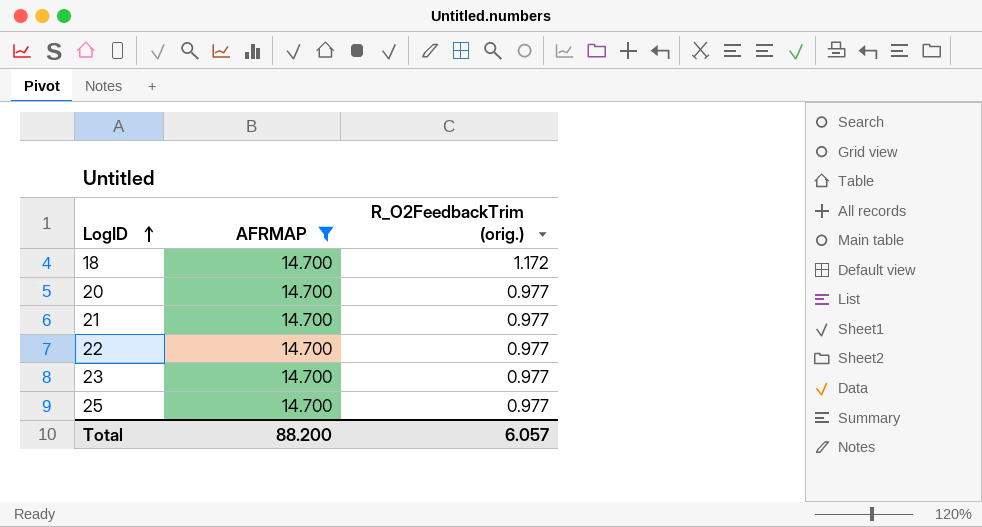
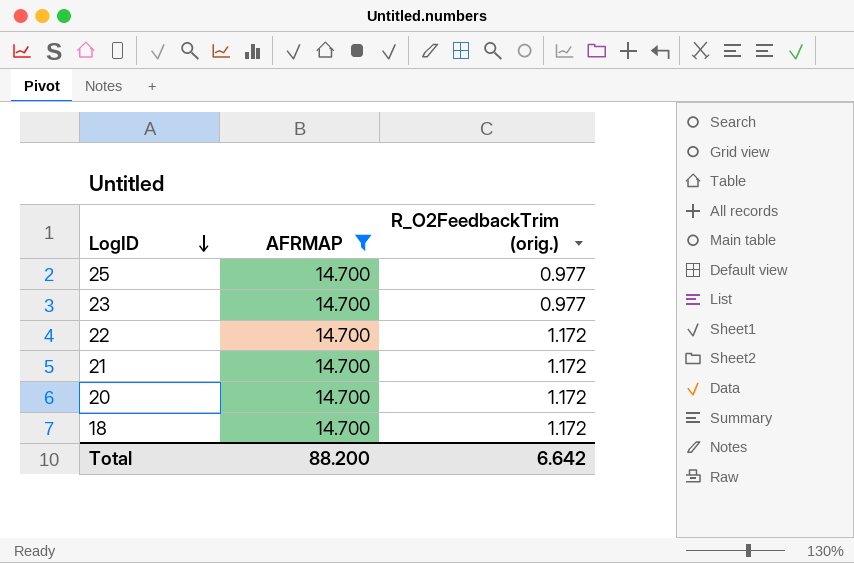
row order: LogID ascending -> LogID descending
22 | R_O2FeedbackTrim (orig.): 0.977 -> 1.172
21 | R_O2FeedbackTrim (orig.): 0.977 -> 1.172
20 | R_O2FeedbackTrim (orig.): 0.977 -> 1.172
Total | R_O2FeedbackTrim (orig.): 6.057 -> 6.642

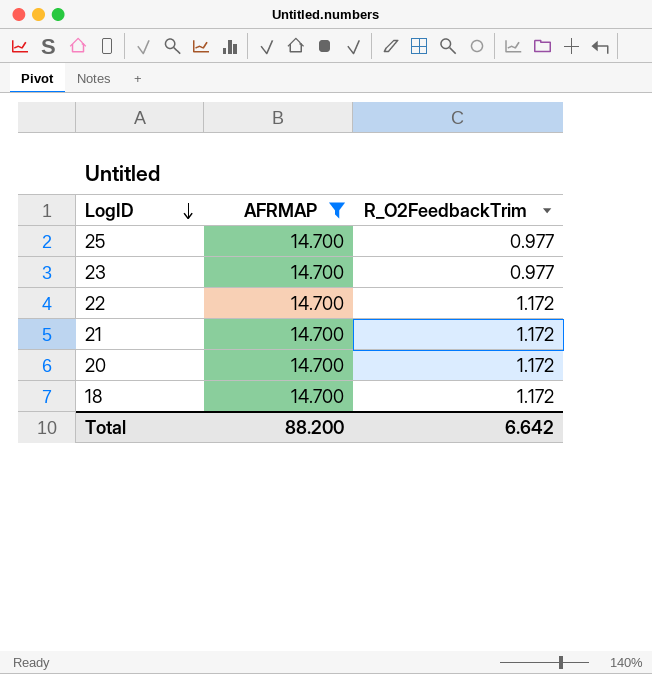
column name: R_O2FeedbackTrim (orig.) -> R_O2FeedbackTrim

